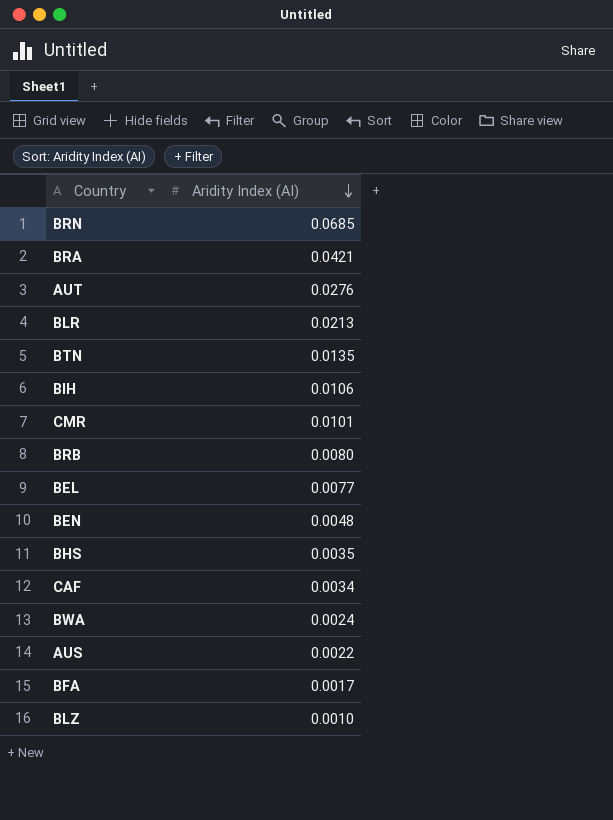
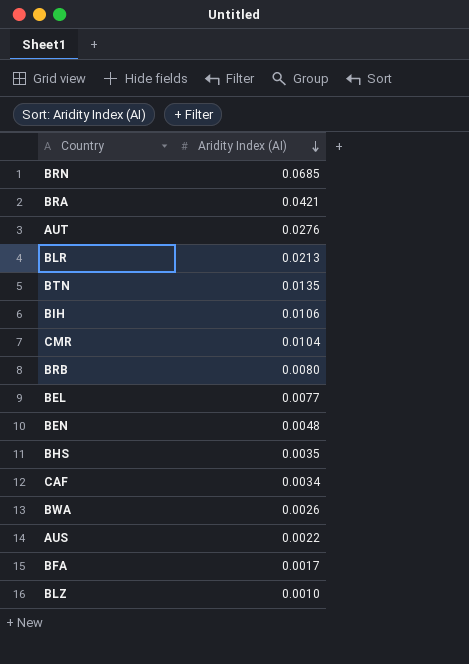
CMR | Aridity Index (AI): 0.0101 -> 0.0104
BWA | Aridity Index (AI): 0.0024 -> 0.0026

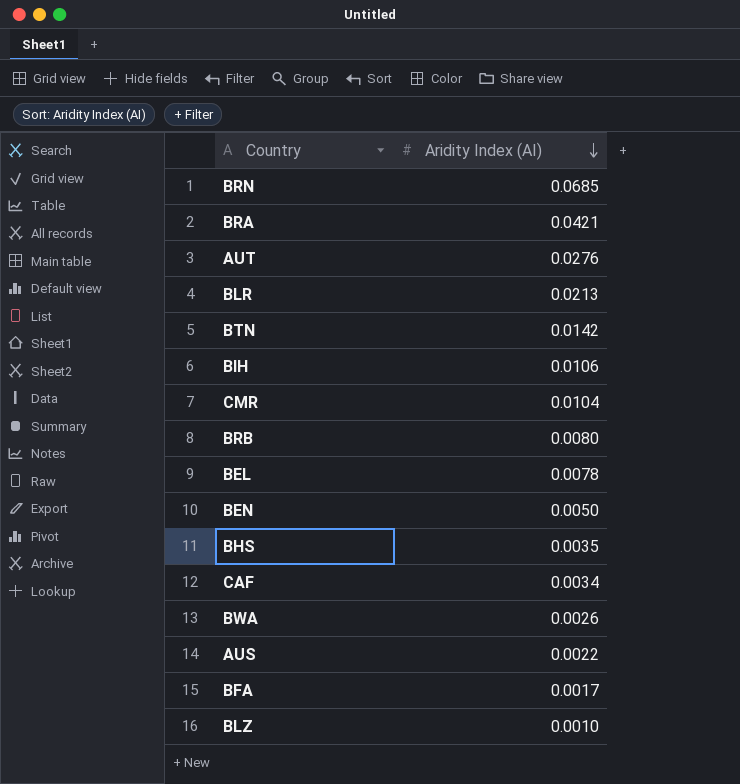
BTN | Aridity Index (AI): 0.0135 -> 0.0142
BEL | Aridity Index (AI): 0.0077 -> 0.0078
BEN | Aridity Index (AI): 0.0048 -> 0.0050

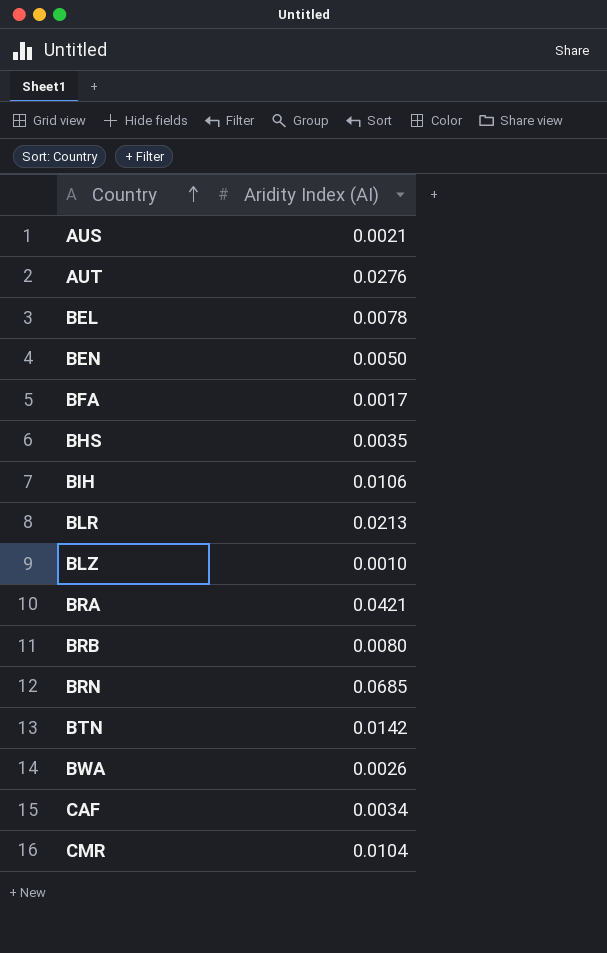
row order: Aridity Index (AI) descending -> Country ascending
AUS | Aridity Index (AI): 0.0022 -> 0.0021

